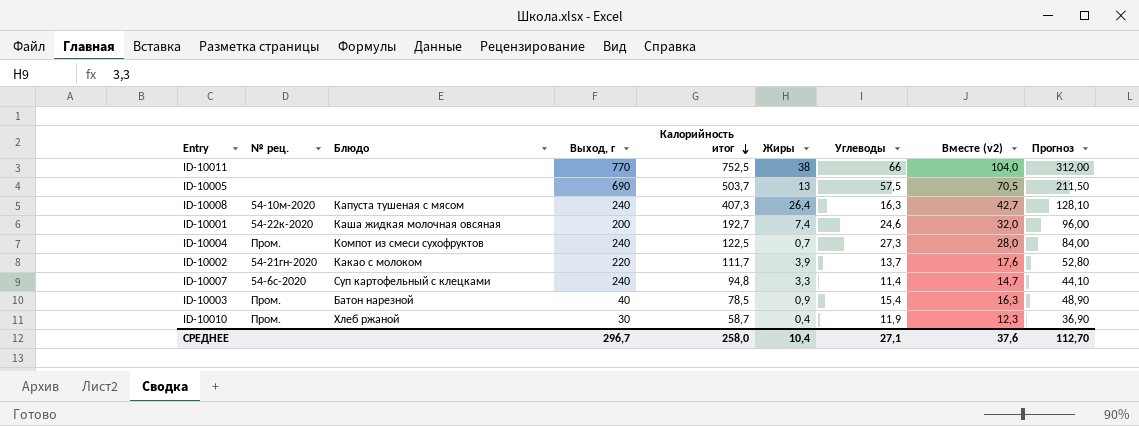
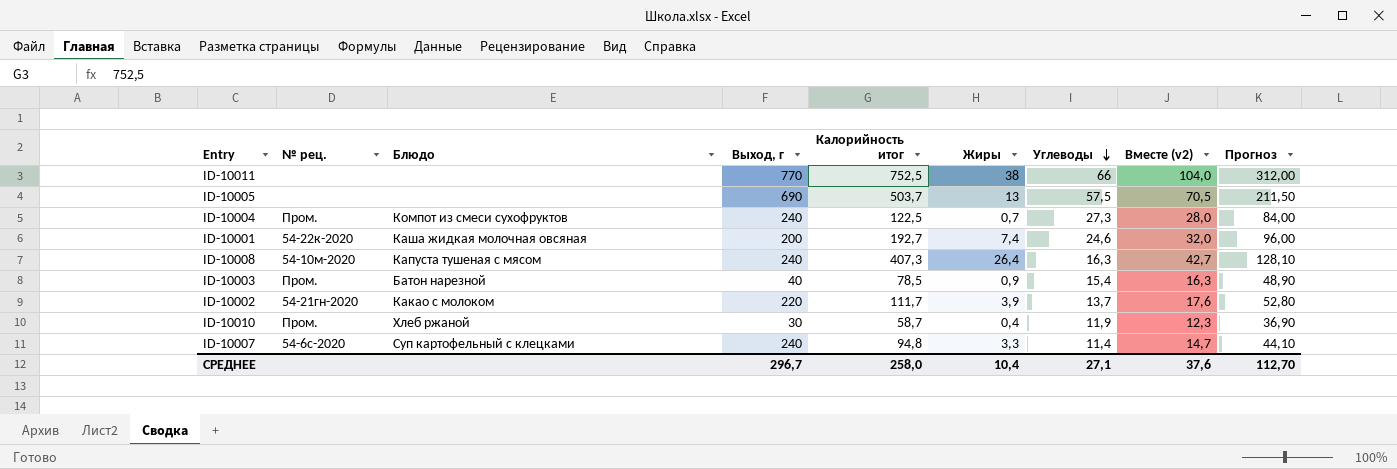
row order: Калорийность итог descending -> Углеводы descending

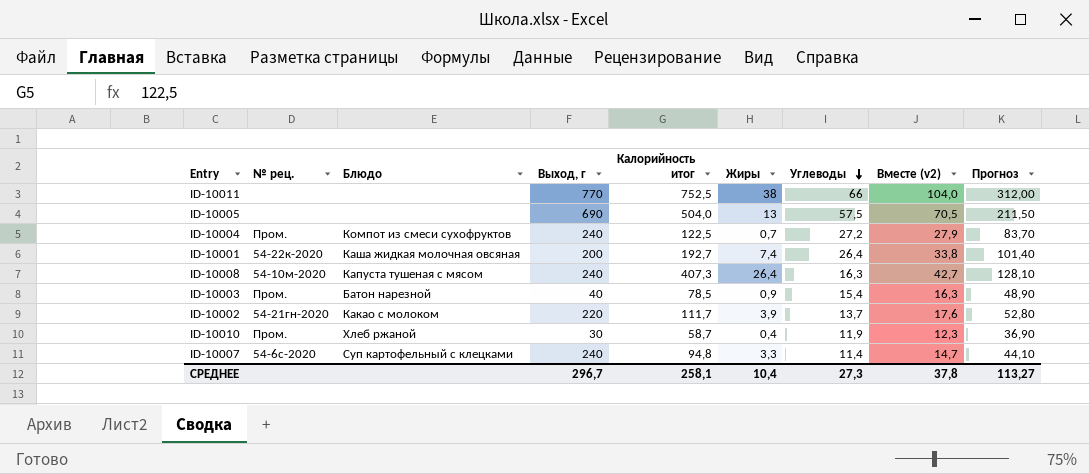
ID-10005 | Калорийность итог: 503,7 -> 504,0
ID-10004 | Углеводы: 27,3 -> 27,2
ID-10004 | Вместе (v2): 28,0 -> 27,9
ID-10004 | Прогноз: 84,00 -> 83,70
ID-10001 | Углеводы: 24,6 -> 26,4
ID-10001 | Вместе (v2): 32,0 -> 33,8
ID-10001 | Прогноз: 96,00 -> 101,40
СРЕДНЕЕ | Калорийность итог: 258,0 -> 258,1
СРЕДНЕЕ | Углеводы: 27,1 -> 27,3
СРЕДНЕЕ | Вместе (v2): 37,6 -> 37,8
СРЕДНЕЕ | Прогноз: 112,70 -> 113,27

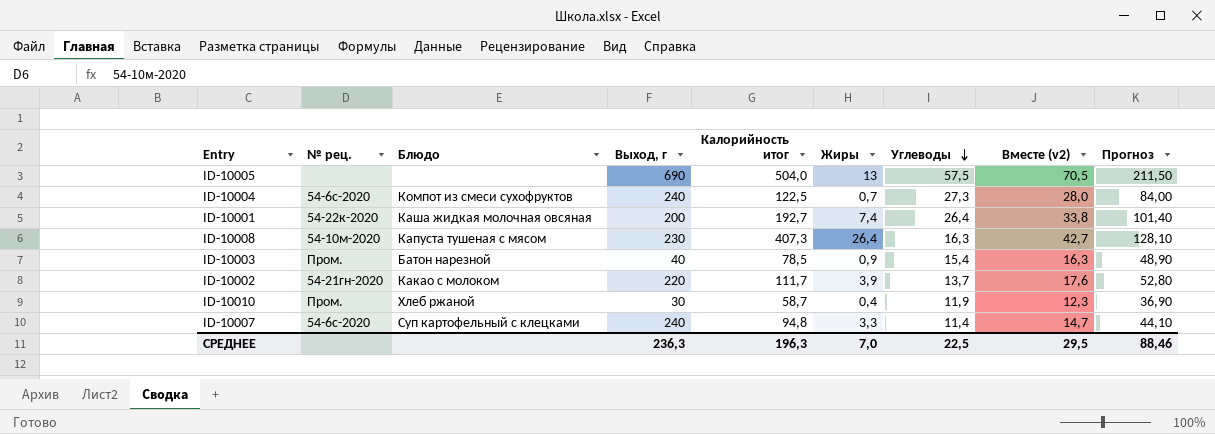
row ID-10011: none | none | 770 | 752,5 | 38 | 66 | 104,0 | 312,00 -> none
ID-10004 | № рец.: Пром. -> 54-6с-2020
ID-10004 | Углеводы: 27,2 -> 27,3
ID-10004 | Вместе (v2): 27,9 -> 28,0
ID-10004 | Прогноз: 83,70 -> 84,00
ID-10008 | Выход, г: 240 -> 230
СРЕДНЕЕ | Выход, г: 296,7 -> 236,3
СРЕДНЕЕ | Калорийность итог: 258,1 -> 196,3
СРЕДНЕЕ | Жиры: 10,4 -> 7,0
СРЕДНЕЕ | Углеводы: 27,3 -> 22,5
СРЕДНЕЕ | Вместе (v2): 37,8 -> 29,5
СРЕДНЕЕ | Прогноз: 113,27 -> 88,46

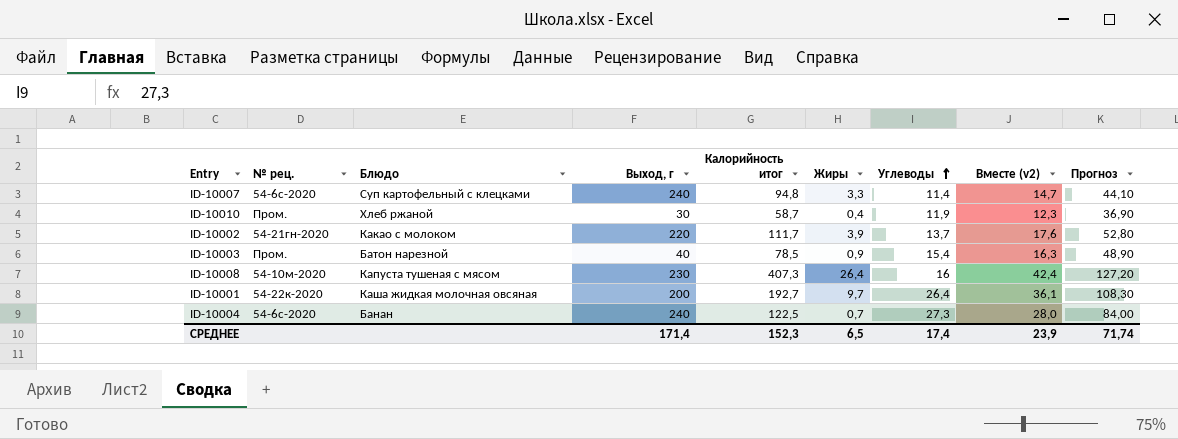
row order: Углеводы descending -> Углеводы ascending
row ID-10005: none | none | 690 | 504,0 | 13 | 57,5 | 70,5 | 211,50 -> none
ID-10008 | Углеводы: 16,3 -> 16
ID-10008 | Вместе (v2): 42,7 -> 42,4
ID-10008 | Прогноз: 128,10 -> 127,20
ID-10001 | Жиры: 7,4 -> 9,7
ID-10001 | Вместе (v2): 33,8 -> 36,1
ID-10001 | Прогноз: 101,40 -> 108,30
ID-10004 | Блюдо: Компот из смеси сухофруктов -> Банан
СРЕДНЕЕ | Выход, г: 236,3 -> 171,4
СРЕДНЕЕ | Калорийность итог: 196,3 -> 152,3
СРЕДНЕЕ | Жиры: 7,0 -> 6,5
СРЕДНЕЕ | Углеводы: 22,5 -> 17,4
СРЕДНЕЕ | Вместе (v2): 29,5 -> 23,9
СРЕДНЕЕ | Прогноз: 88,46 -> 71,74

